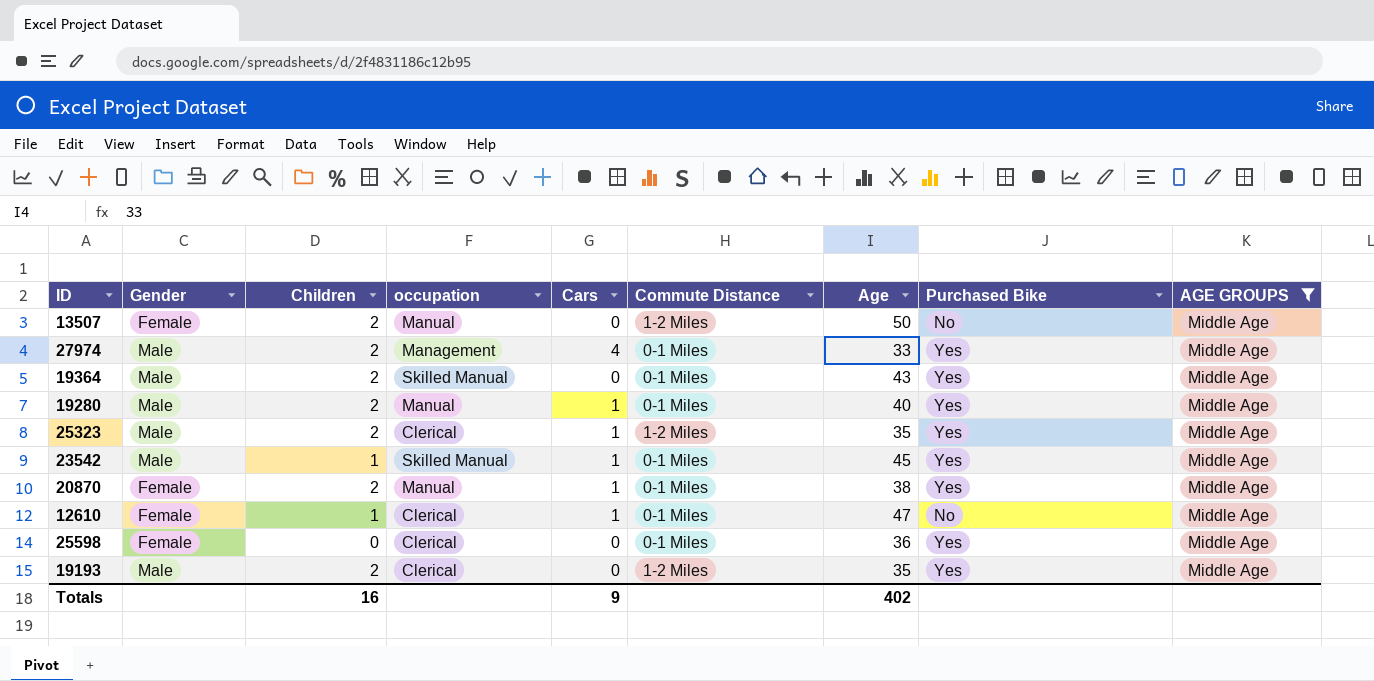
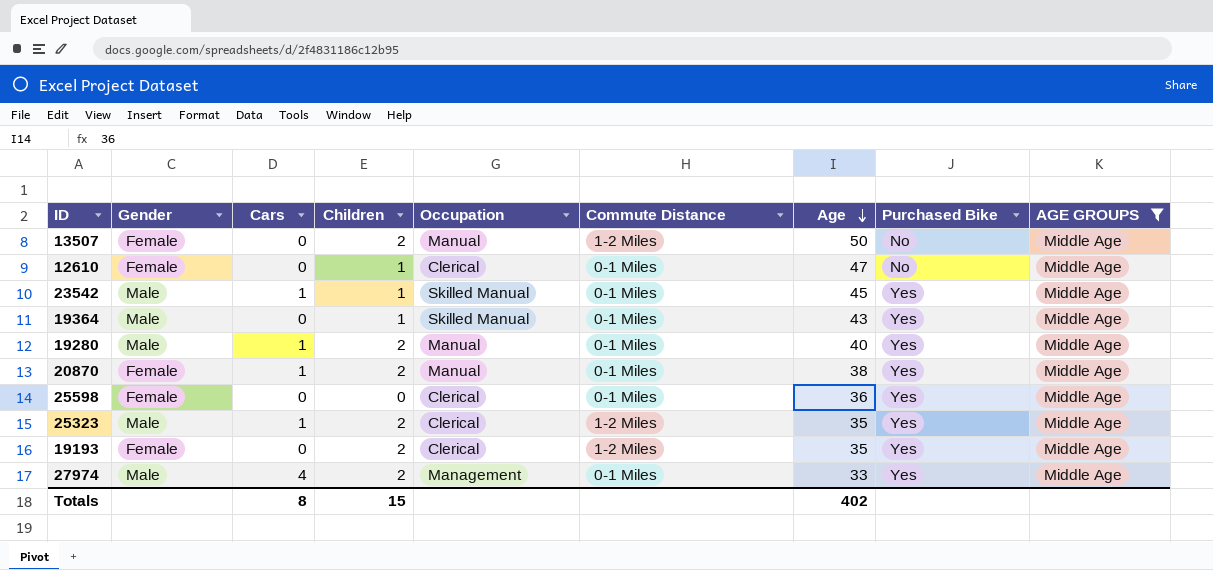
row order: none -> Age descending
column Cars | position: 5 -> 3
column name: occupation -> Occupation
12610 | Cars: 1 -> 0
19364 | Children: 2 -> 1
19193 | Gender: Male -> Female
Totals | Cars: 9 -> 8
Totals | Children: 16 -> 15

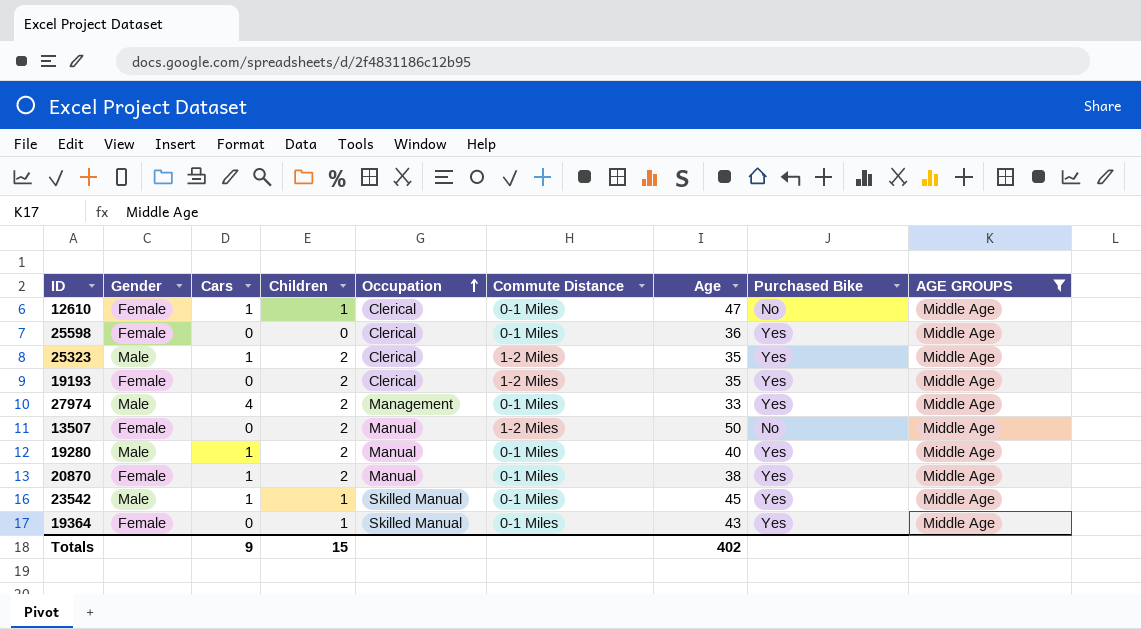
row order: Age descending -> Occupation ascending
12610 | Cars: 0 -> 1
19364 | Gender: Male -> Female
Totals | Cars: 8 -> 9

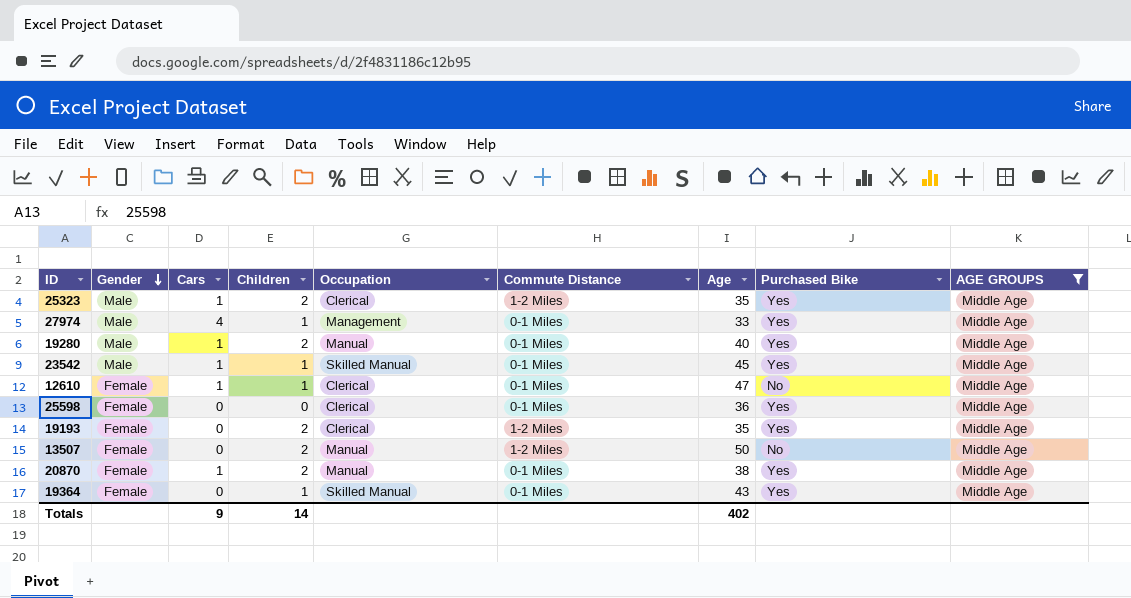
row order: Occupation ascending -> Gender descending
27974 | Children: 2 -> 1
Totals | Children: 15 -> 14

